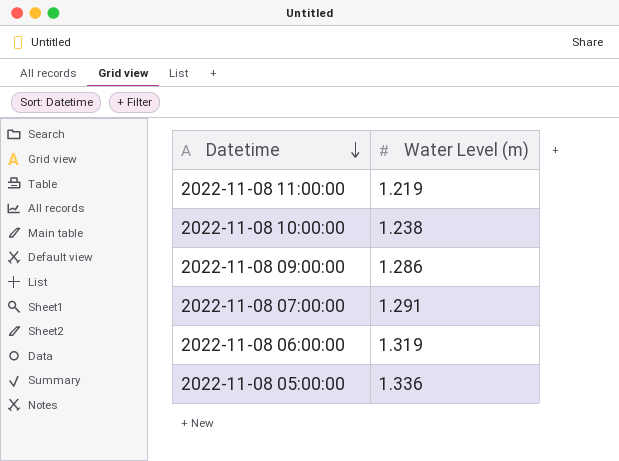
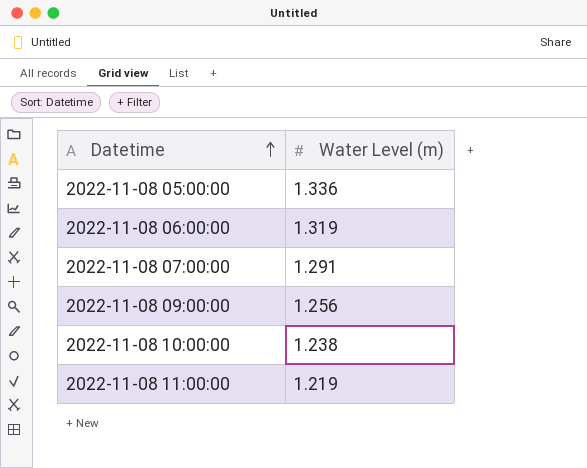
row order: Datetime descending -> Datetime ascending
2022-11-08 09:00:00 | Water Level (m): 1.286 -> 1.256

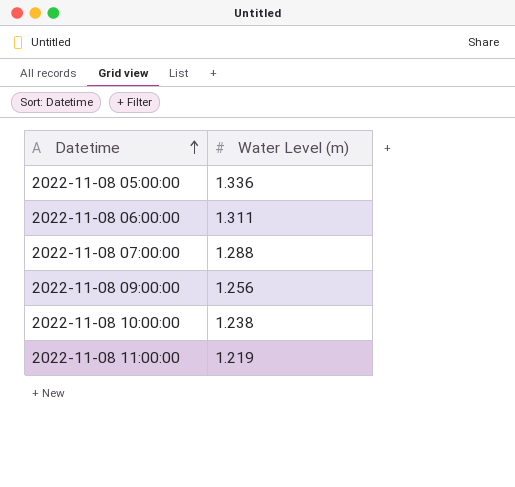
2022-11-08 06:00:00 | Water Level (m): 1.319 -> 1.311
2022-11-08 07:00:00 | Water Level (m): 1.291 -> 1.288

